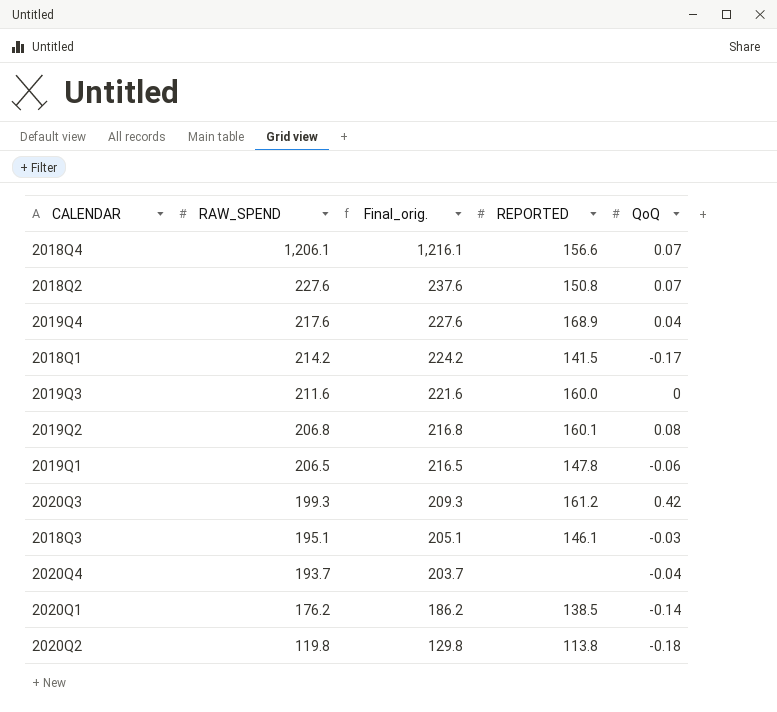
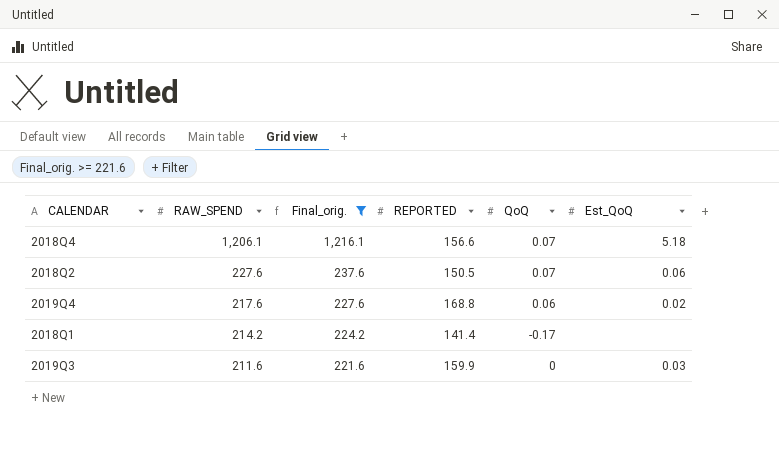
filter: none -> Final_orig. >= 221.6
column Est_QoQ | position: none -> 6
2018Q2 | REPORTED: 150.8 -> 150.5
2019Q4 | REPORTED: 168.9 -> 168.8
2019Q4 | QoQ: 0.04 -> 0.06
2018Q1 | REPORTED: 141.5 -> 141.4
2019Q3 | REPORTED: 160.0 -> 159.9

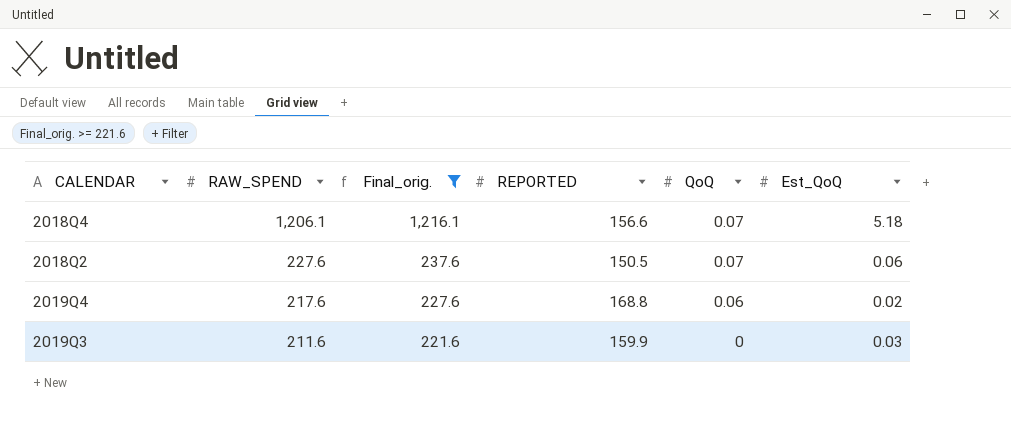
row 2018Q1: 214.2 | 224.2 | 141.4 | -0.17 | none -> none

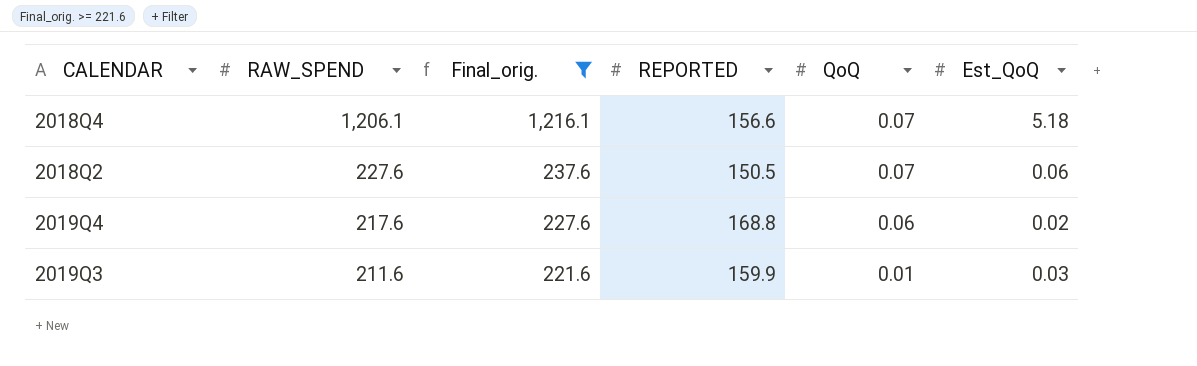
2019Q3 | QoQ: 0 -> 0.01

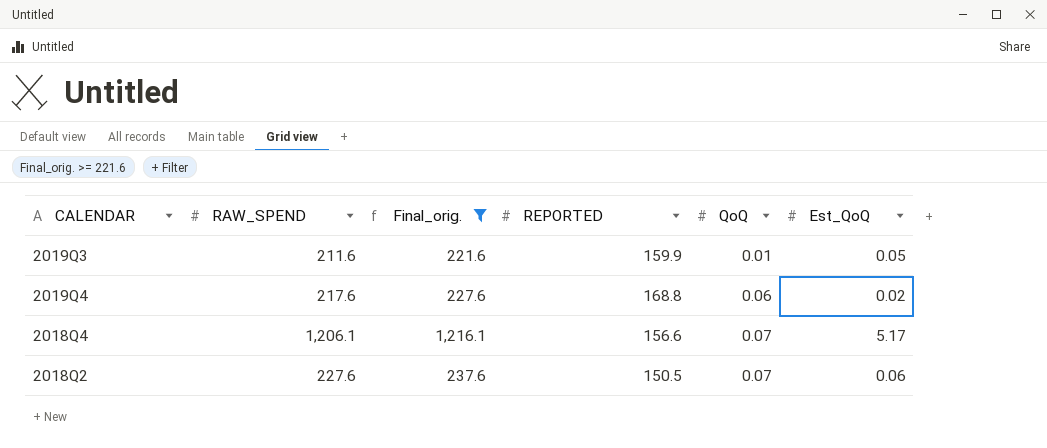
row order: RAW_SPEND descending -> QoQ ascending
2019Q3 | Est_QoQ: 0.03 -> 0.05
2018Q4 | Est_QoQ: 5.18 -> 5.17

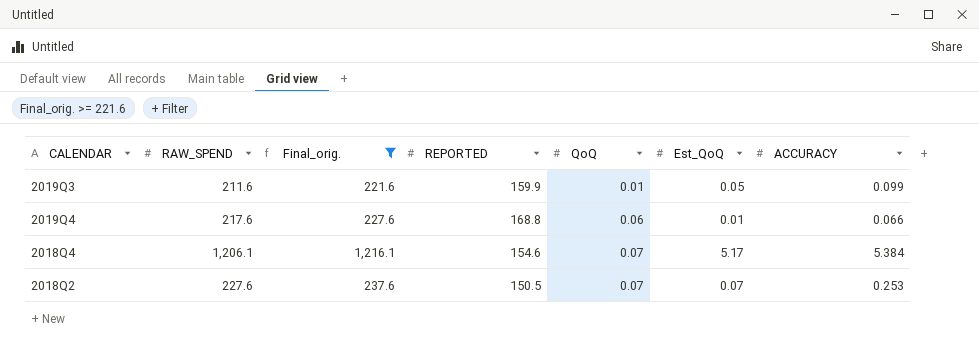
column ACCURACY | position: none -> 7
2019Q4 | Est_QoQ: 0.02 -> 0.01
2018Q4 | REPORTED: 156.6 -> 154.6
2018Q2 | Est_QoQ: 0.06 -> 0.07

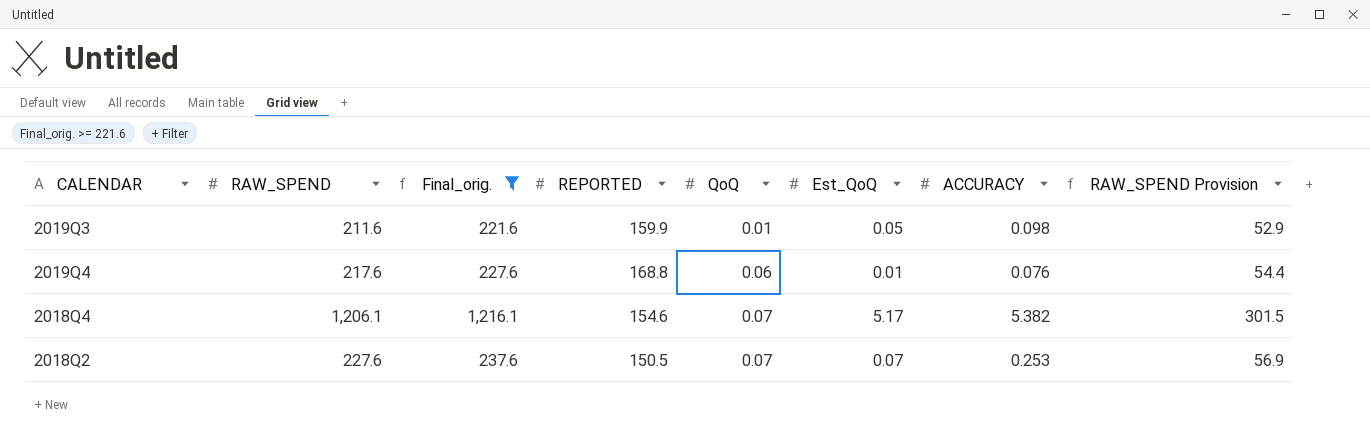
column RAW_SPEND Provision | formula: none -> [RAW_SPEND] * 0.25
2019Q3 | ACCURACY: 0.099 -> 0.098
2019Q4 | ACCURACY: 0.066 -> 0.076
2018Q4 | ACCURACY: 5.384 -> 5.382

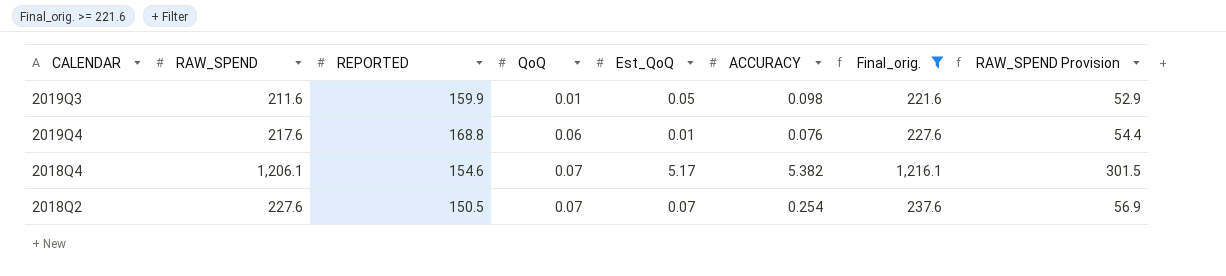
column Final_orig. | position: 3 -> 7
2018Q2 | ACCURACY: 0.253 -> 0.254

